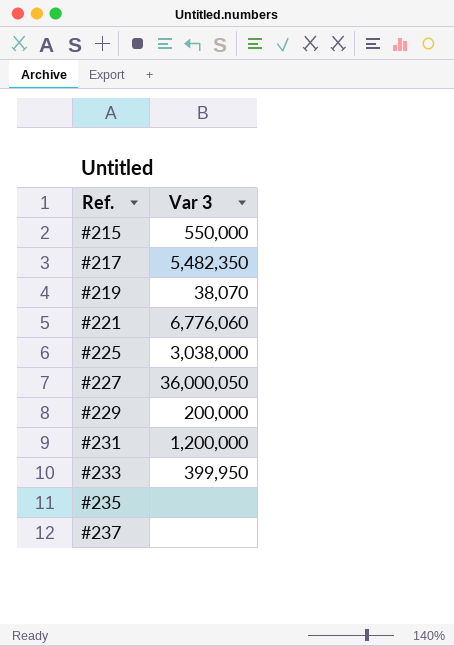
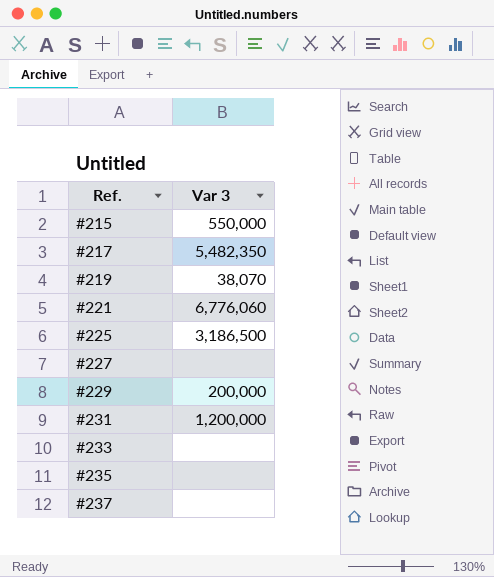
#225 | Var 3: 3,038,000 -> 3,186,500
#227 | Var 3: 36,000,050 -> none
#233 | Var 3: 399,950 -> none

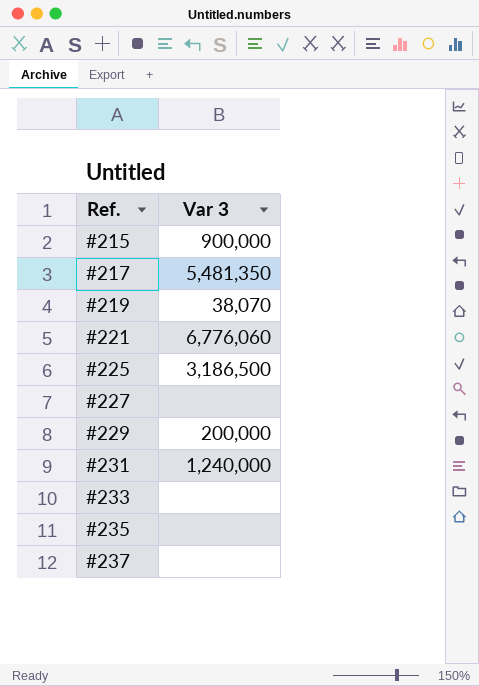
#215 | Var 3: 550,000 -> 900,000
#217 | Var 3: 5,482,350 -> 5,481,350
#231 | Var 3: 1,200,000 -> 1,240,000

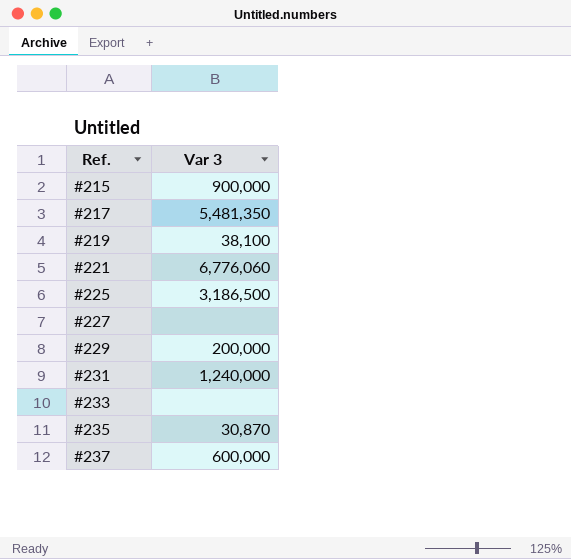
#219 | Var 3: 38,070 -> 38,100
#235 | Var 3: none -> 30,870
#237 | Var 3: none -> 600,000

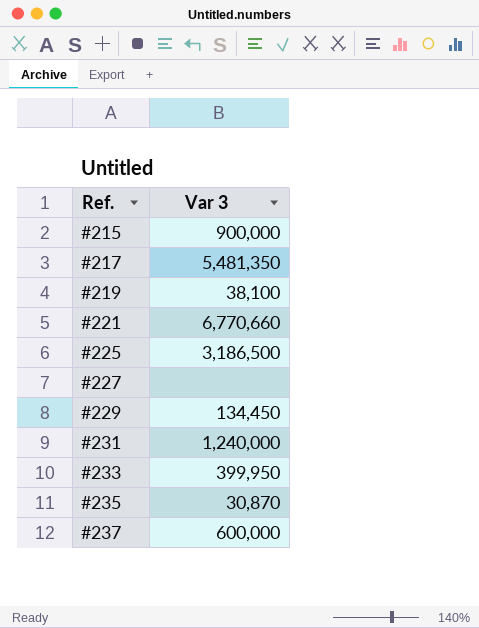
#221 | Var 3: 6,776,060 -> 6,770,660
#229 | Var 3: 200,000 -> 134,450
#233 | Var 3: none -> 399,950

